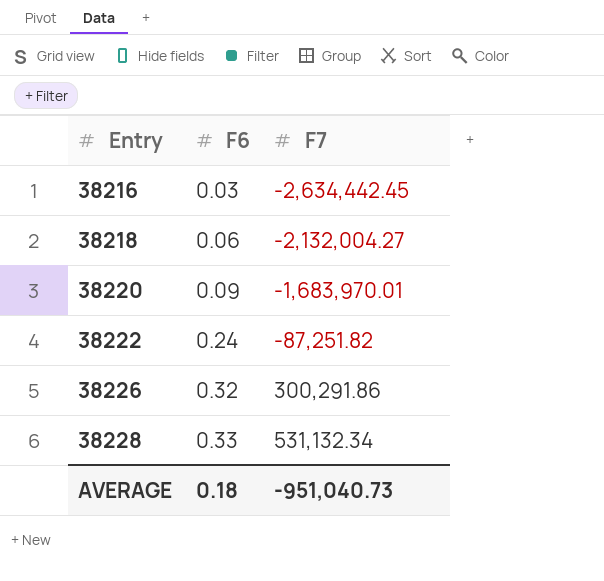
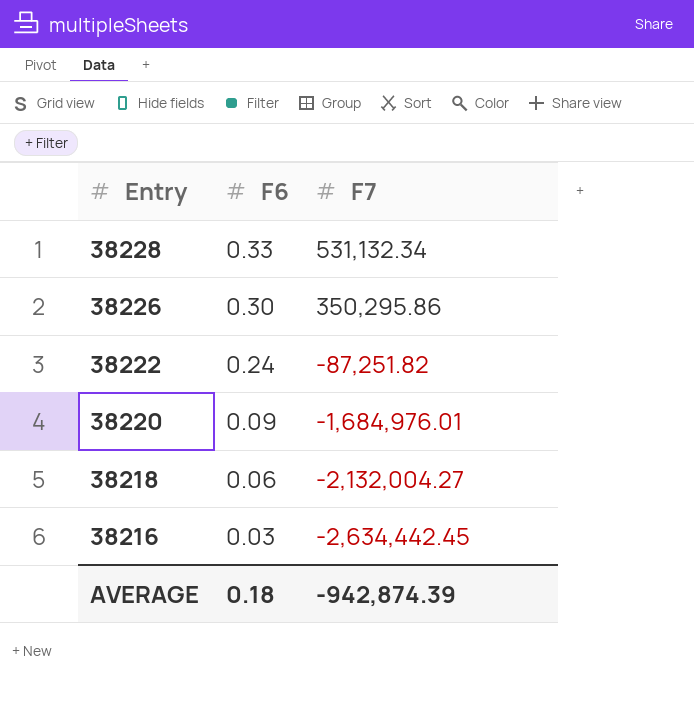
row order: Entry ascending -> Entry descending
38226 | F6: 0.32 -> 0.30
38226 | F7: 300,291.86 -> 350,295.86
38220 | F7: -1,683,970.01 -> -1,684,976.01
AVERAGE | F7: -951,040.73 -> -942,874.39

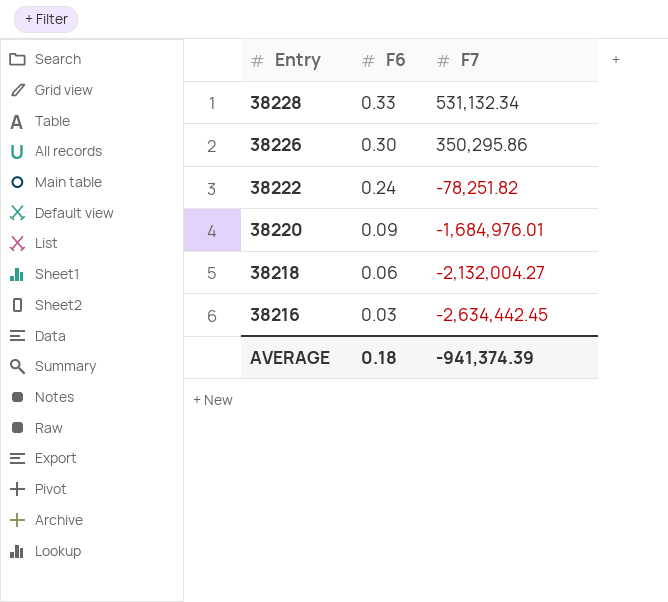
38222 | F7: -87,251.82 -> -78,251.82
AVERAGE | F7: -942,874.39 -> -941,374.39

